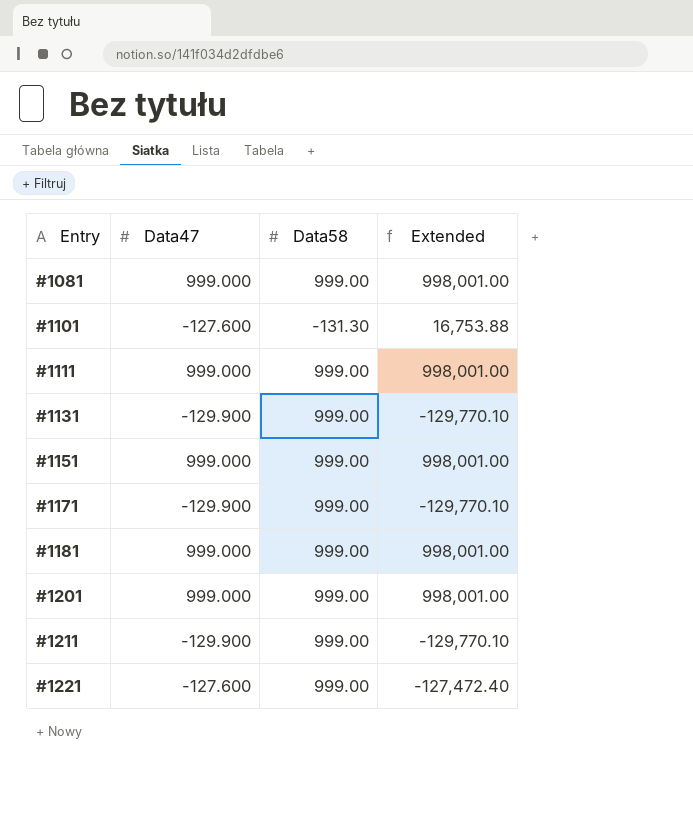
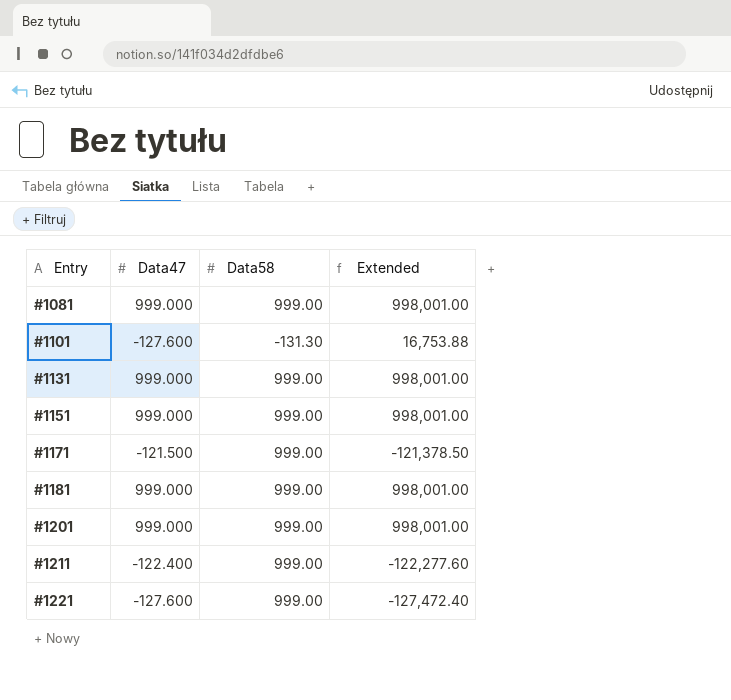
row #1111: 999.000 | 999.00 | 998,001.00 -> none
#1131 | Data47: -129.900 -> 999.000
#1131 | Extended: -129,770.10 -> 998,001.00
#1171 | Data47: -129.900 -> -121.500
#1171 | Extended: -129,770.10 -> -121,378.50
#1211 | Data47: -129.900 -> -122.400
#1211 | Extended: -129,770.10 -> -122,277.60

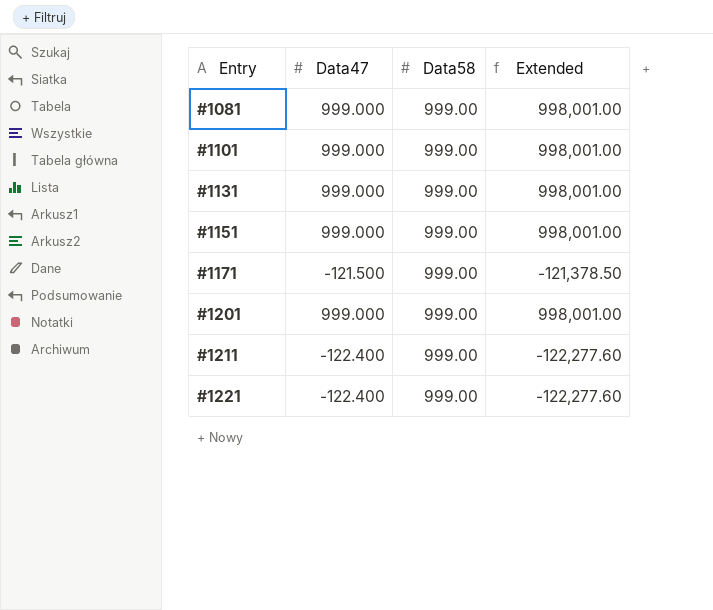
row #1181: 999.000 | 999.00 | 998,001.00 -> none
#1101 | Data47: -127.600 -> 999.000
#1101 | Data58: -131.30 -> 999.00
#1101 | Extended: 16,753.88 -> 998,001.00
#1221 | Data47: -127.600 -> -122.400
#1221 | Extended: -127,472.40 -> -122,277.60

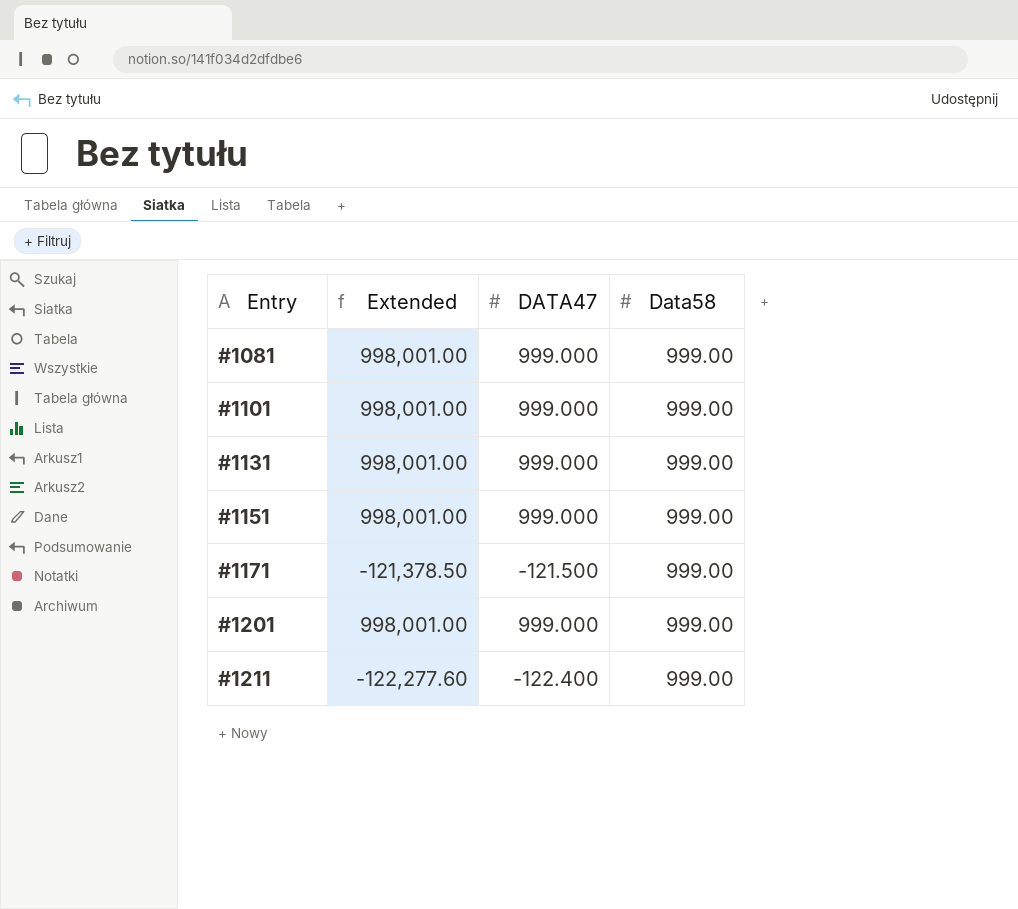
column Extended | position: 4 -> 2
column name: Data47 -> DATA47
row #1221: -122.400 | 999.00 | -122,277.60 -> none

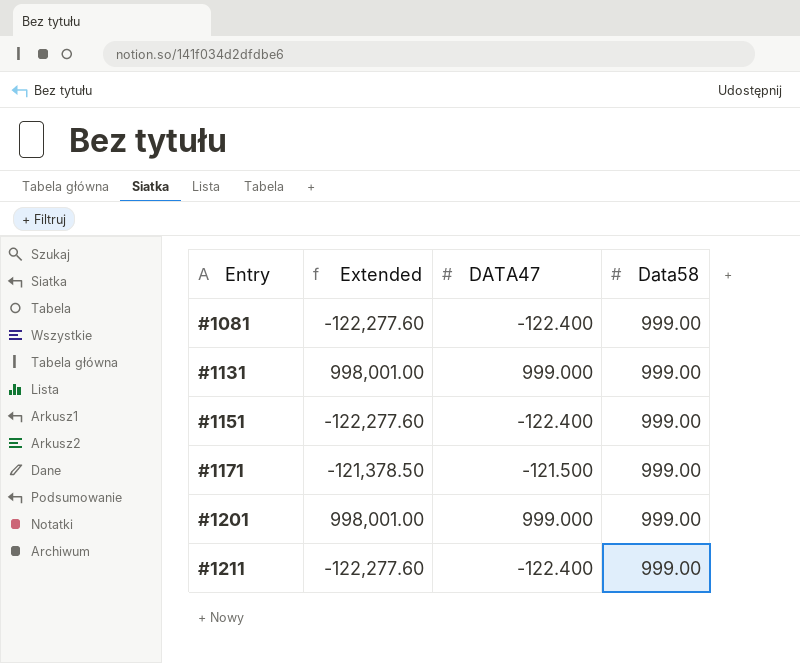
row #1101: 998,001.00 | 999.000 | 999.00 -> none
#1081 | Extended: 998,001.00 -> -122,277.60
#1081 | DATA47: 999.000 -> -122.400
#1151 | Extended: 998,001.00 -> -122,277.60
#1151 | DATA47: 999.000 -> -122.400

